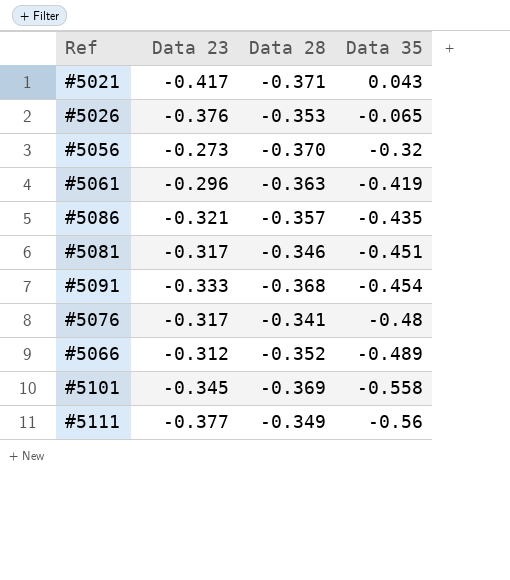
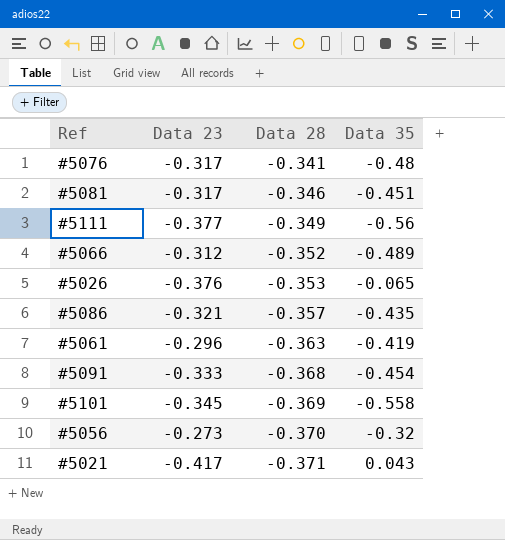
row order: Data 35 descending -> Data 28 descending

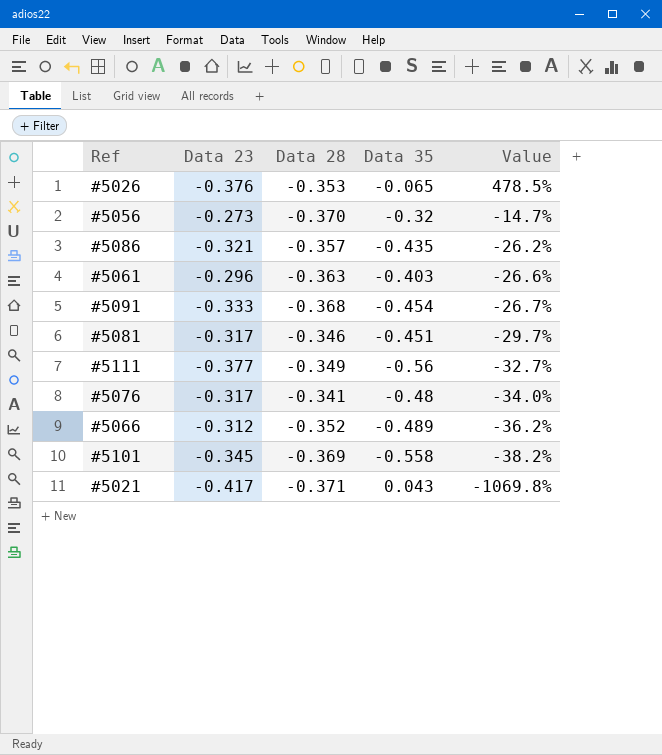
row order: Data 28 descending -> Value descending
column Value | formula: none -> ([Data 23] - [Data 35]) / [Data 35]
#5061 | Data 35: -0.419 -> -0.403

